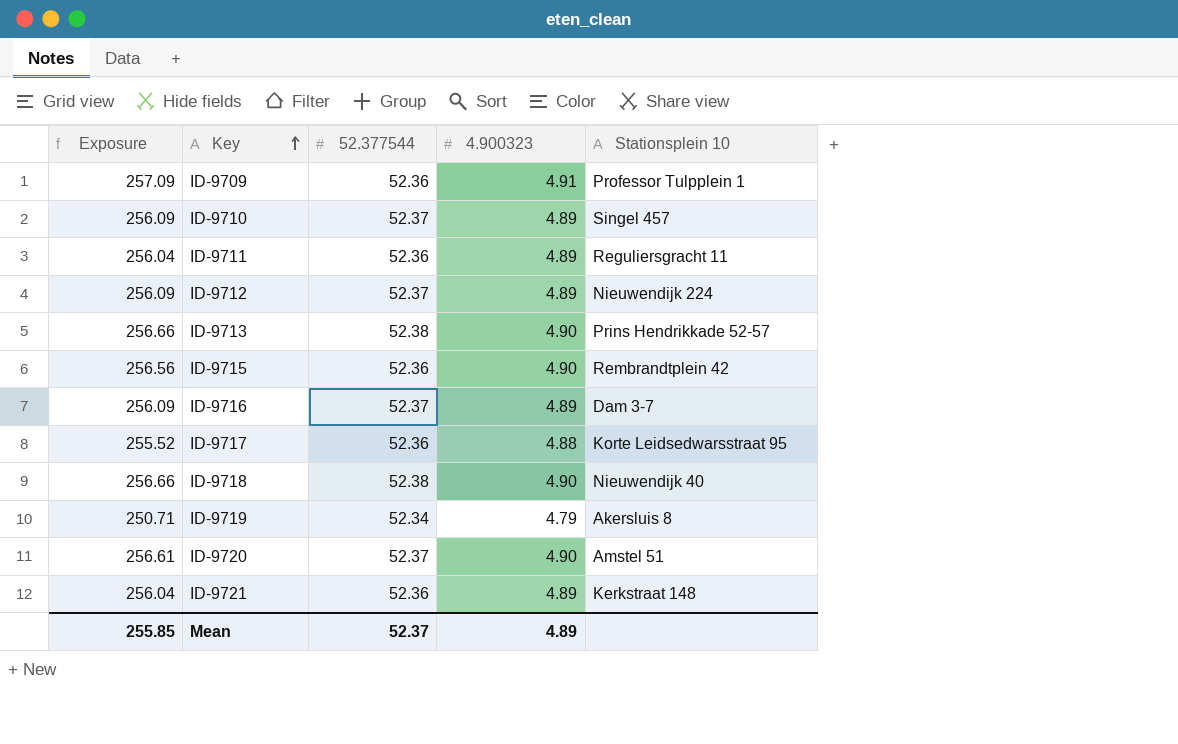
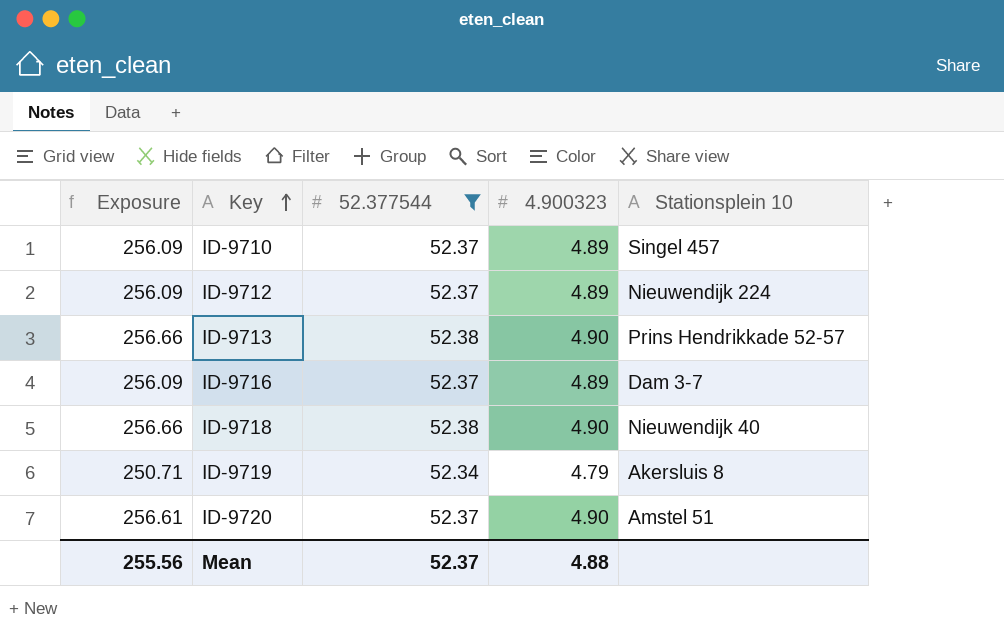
filter: none -> 52.377544 != 52.36
Mean | Exposure: 255.85 -> 255.56
Mean | 4.900323: 4.89 -> 4.88

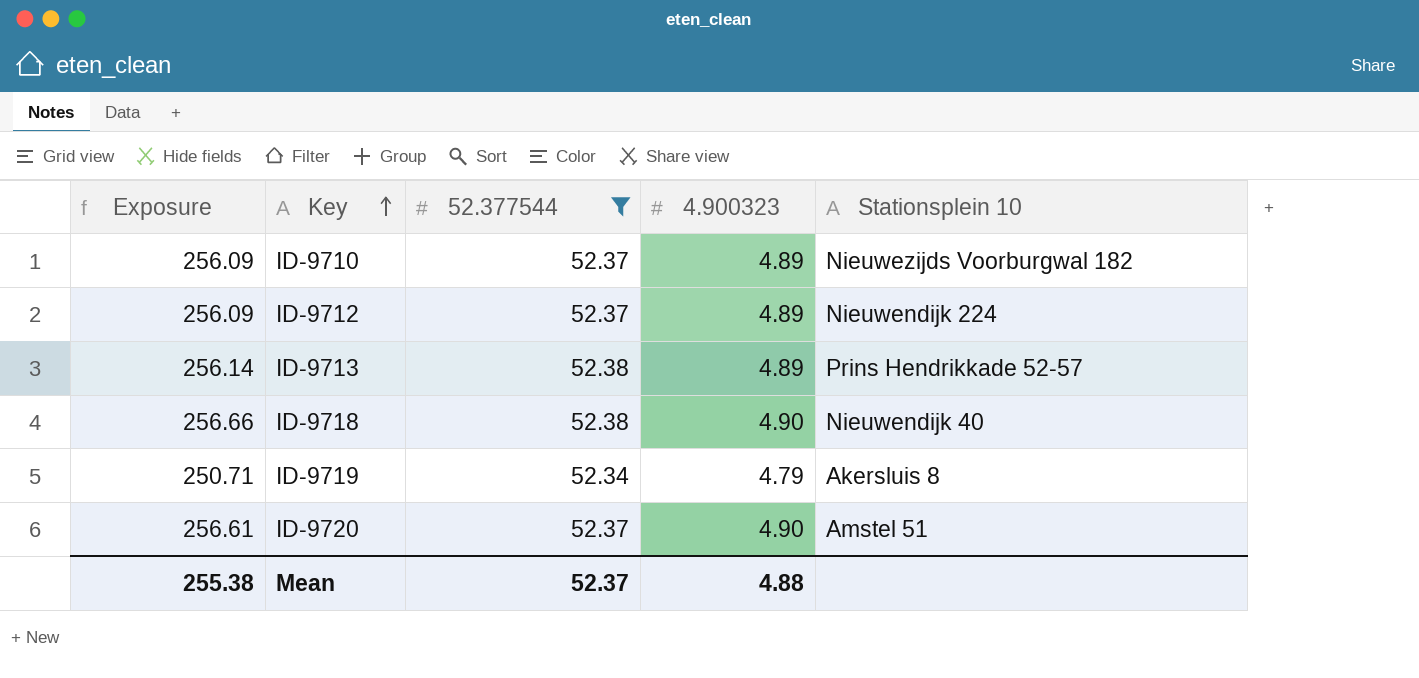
row ID-9716: 256.09 | 52.37 | 4.89 | Dam 3-7 -> none
ID-9710 | Stationsplein 10: Singel 457 -> Nieuwezijds Voorburgwal 182
ID-9713 | Exposure: 256.66 -> 256.14
ID-9713 | 4.900323: 4.90 -> 4.89
Mean | Exposure: 255.56 -> 255.38

